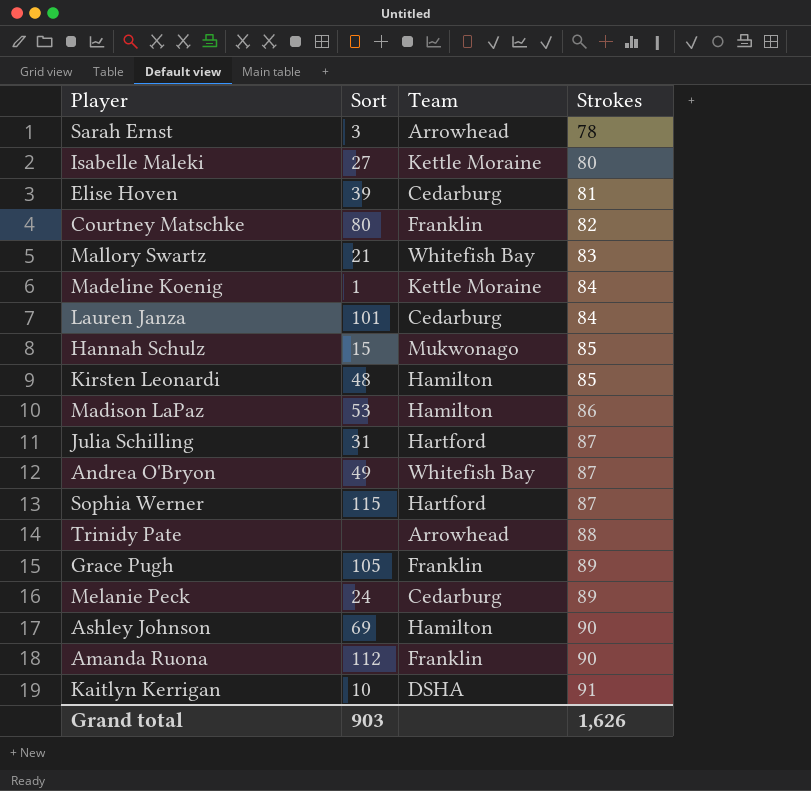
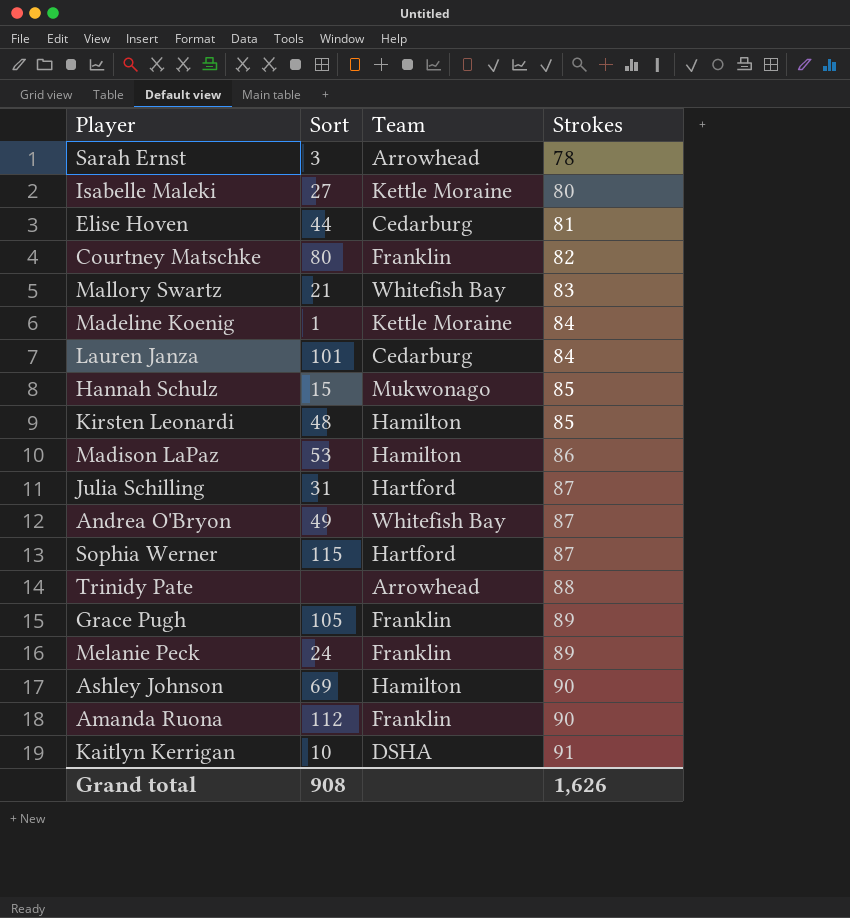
Elise Hoven | Sort: 39 -> 44
Melanie Peck | Team: Cedarburg -> Franklin
Grand total | Sort: 903 -> 908

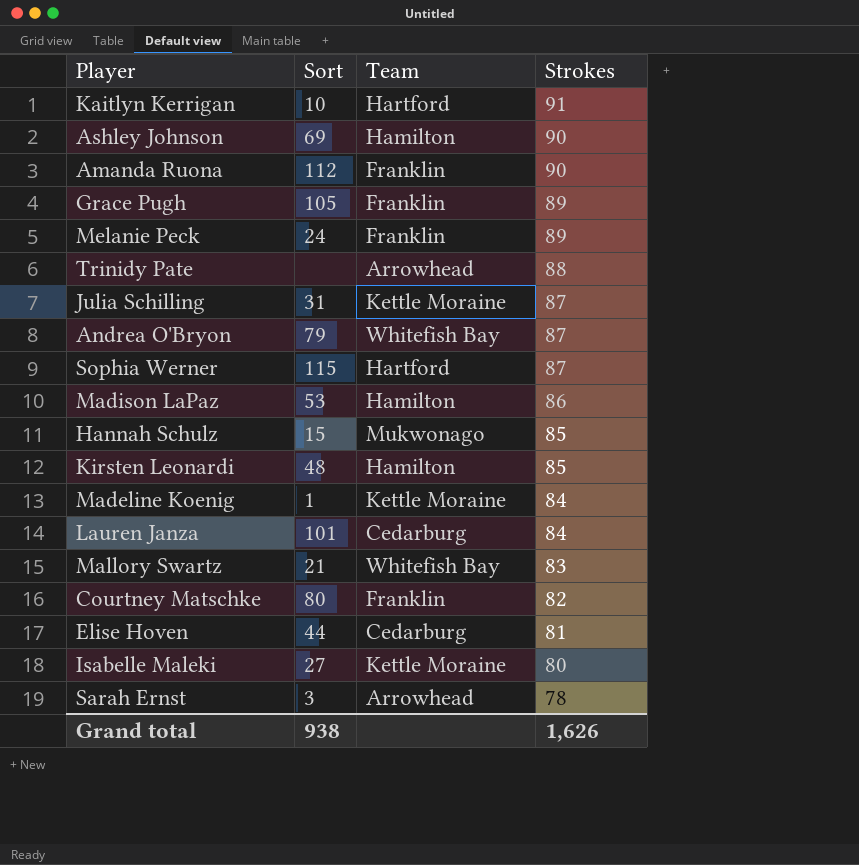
row order: Strokes ascending -> Strokes descending
Kaitlyn Kerrigan | Team: DSHA -> Hartford
Julia Schilling | Team: Hartford -> Kettle Moraine
Andrea O'Bryon | Sort: 49 -> 79
Grand total | Sort: 908 -> 938

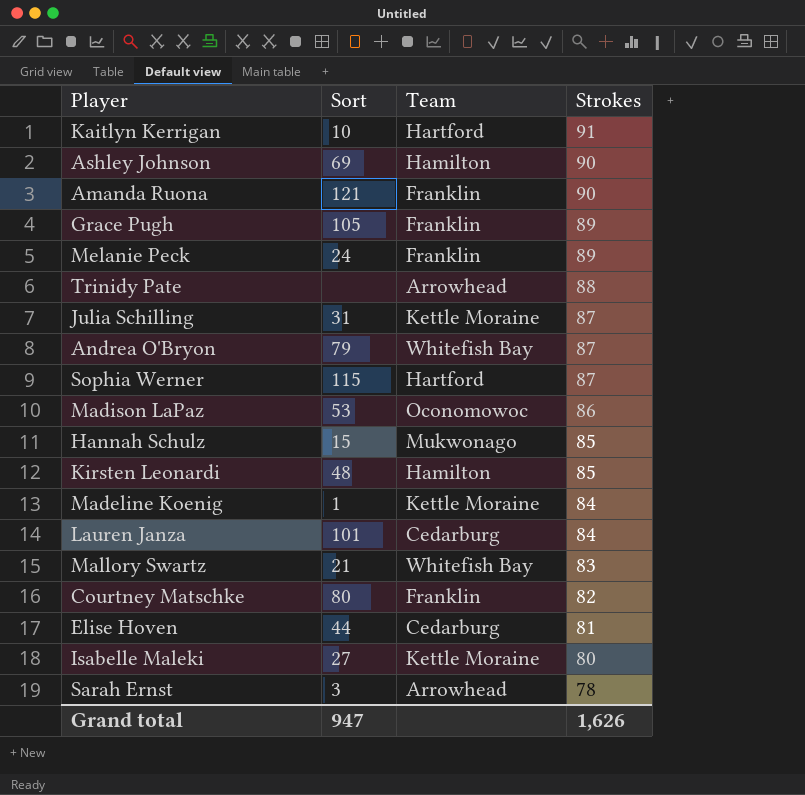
Amanda Ruona | Sort: 112 -> 121
Madison LaPaz | Team: Hamilton -> Oconomowoc
Grand total | Sort: 938 -> 947

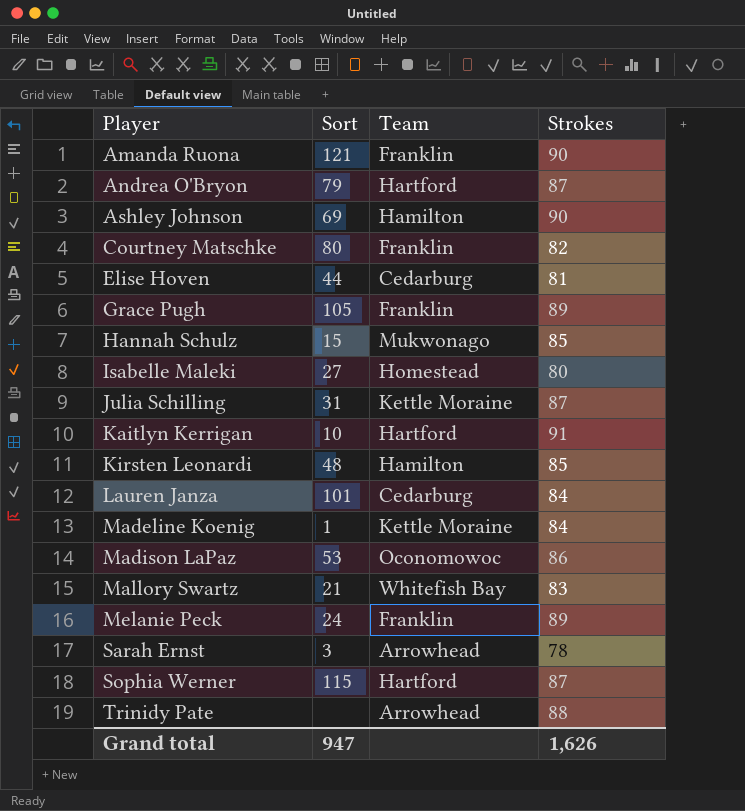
row order: Strokes descending -> Player ascending
Andrea O'Bryon | Team: Whitefish Bay -> Hartford
Isabelle Maleki | Team: Kettle Moraine -> Homestead

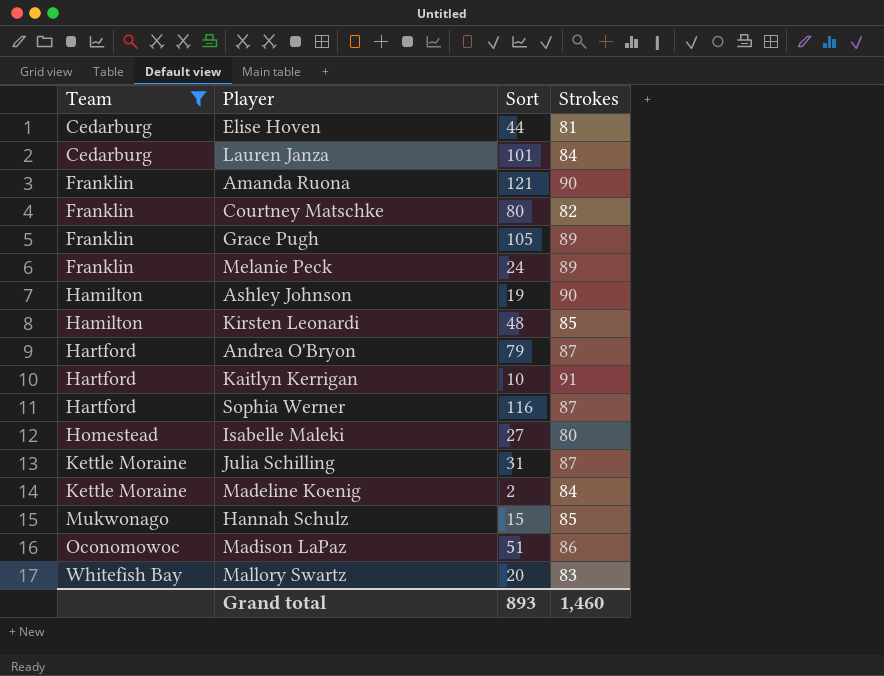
filter: none -> Team != Arrowhead
row order: Player ascending -> Team ascending
column Team | position: 3 -> 1
Ashley Johnson | Sort: 69 -> 19
Sophia Werner | Sort: 115 -> 116
Madeline Koenig | Sort: 1 -> 2
Madison LaPaz | Sort: 53 -> 51
Mallory Swartz | Sort: 21 -> 20
Grand total | Sort: 947 -> 893
Grand total | Strokes: 1,626 -> 1,460

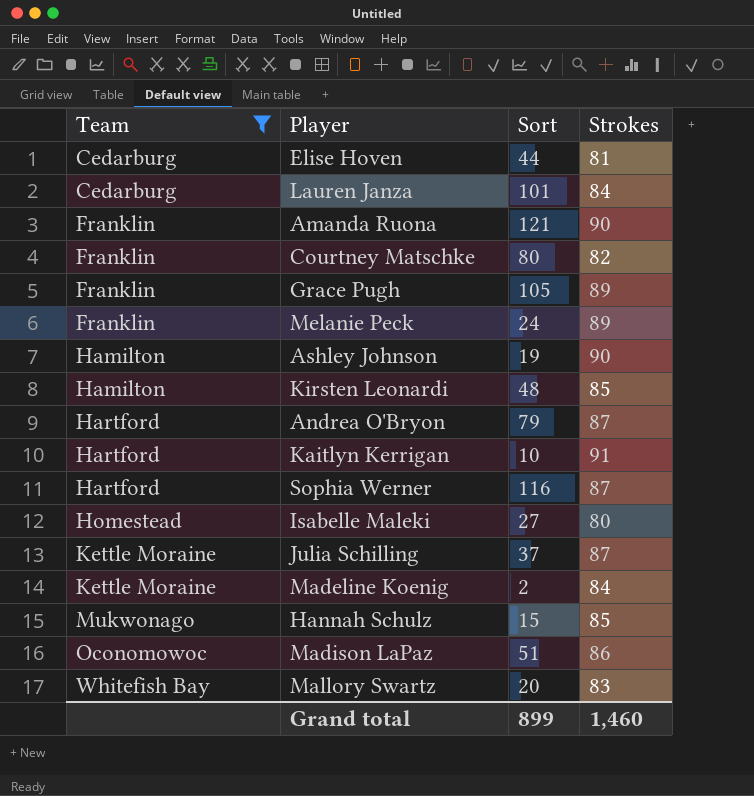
Julia Schilling | Sort: 31 -> 37
Grand total | Sort: 893 -> 899

